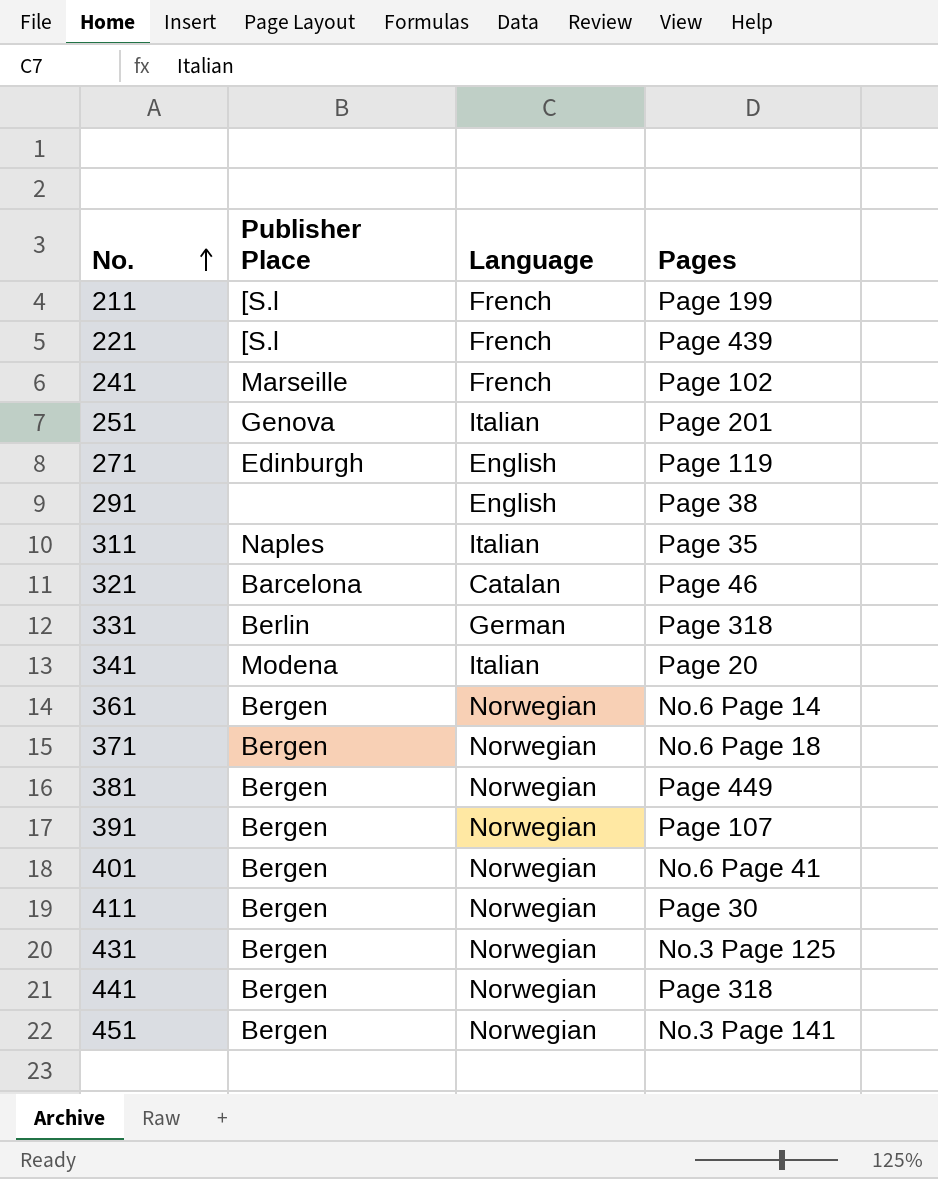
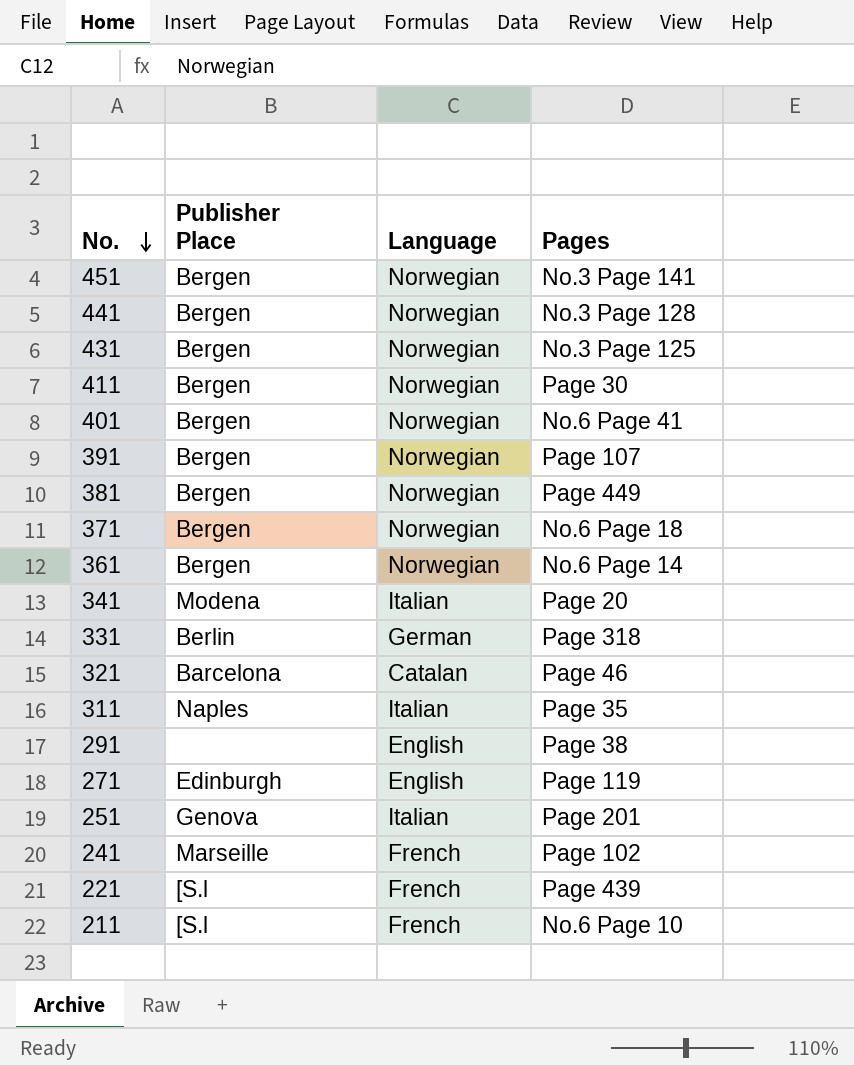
row order: No. ascending -> No. descending
441 | Pages: Page 318 -> No.3 Page 128
211 | Pages: Page 199 -> No.6 Page 10

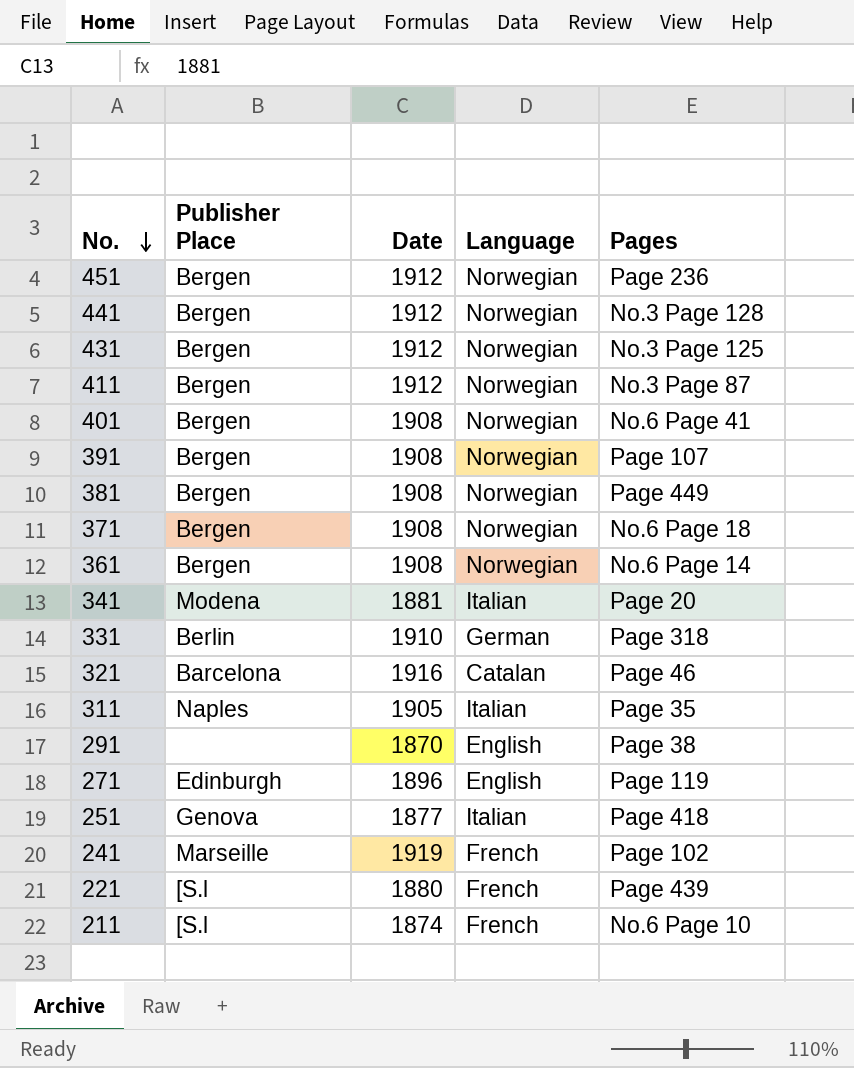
column Date | position: none -> 3
451 | Pages: No.3 Page 141 -> Page 236
411 | Pages: Page 30 -> No.3 Page 87
251 | Pages: Page 201 -> Page 418

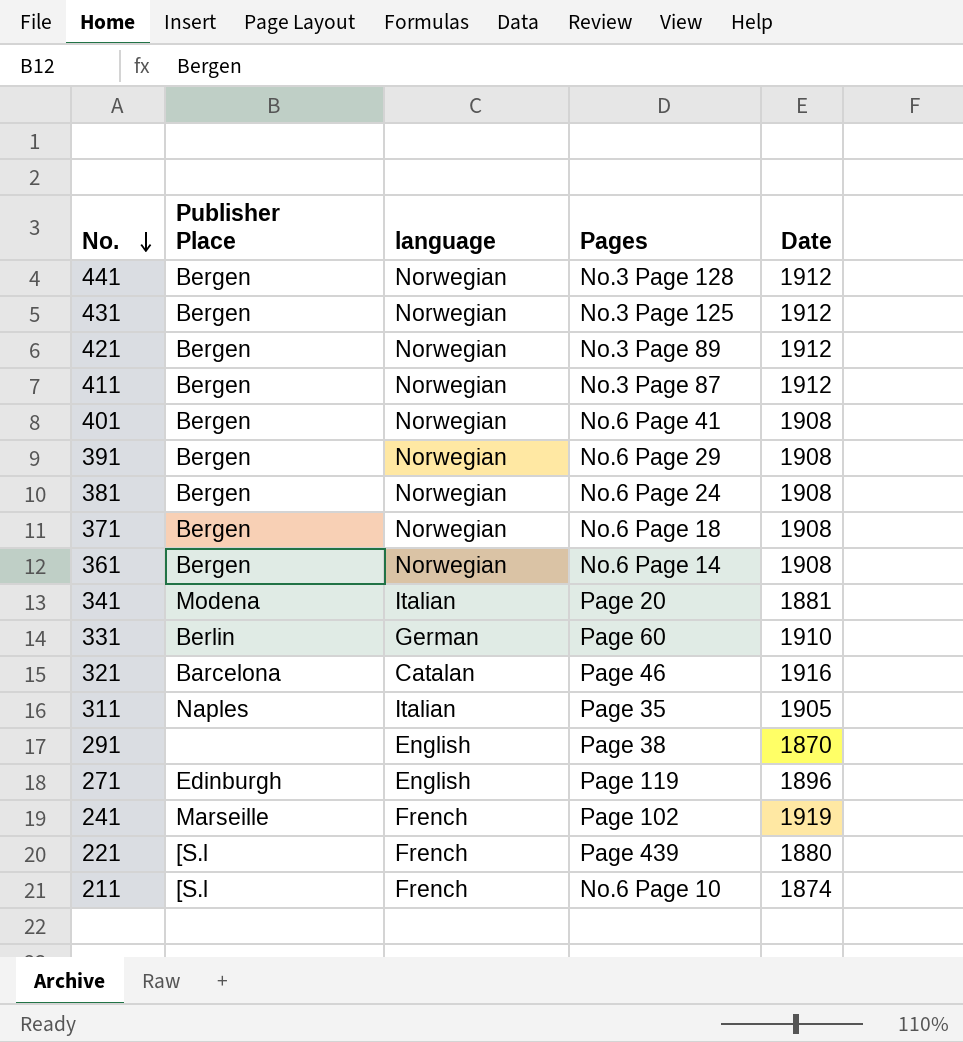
column name: Language -> language
column Date | position: 3 -> 5
row 451: Bergen | 1912 | Norwegian | Page 236 -> none
row 251: Genova | 1877 | Italian | Page 418 -> none
row 421: none -> Bergen | Norwegian | No.3 Page 89 | 1912
391 | Pages: Page 107 -> No.6 Page 29
381 | Pages: Page 449 -> No.6 Page 24
331 | Pages: Page 318 -> Page 60

